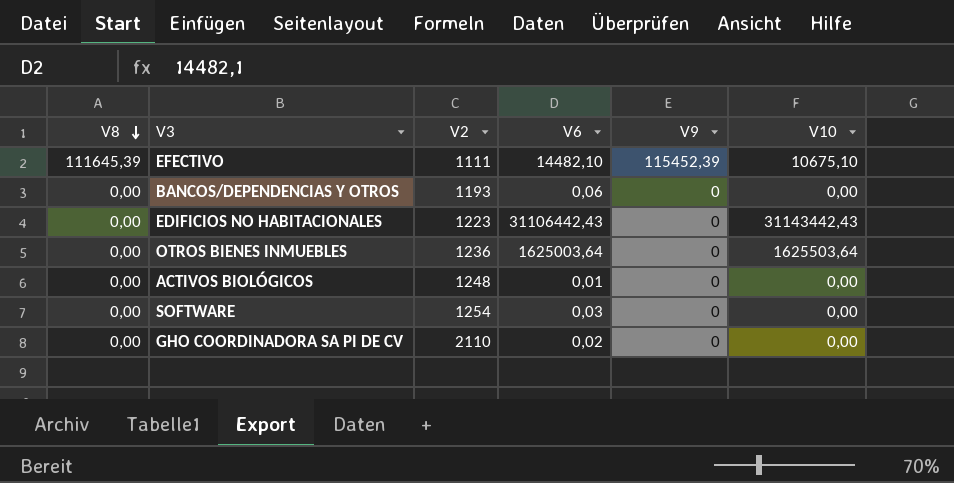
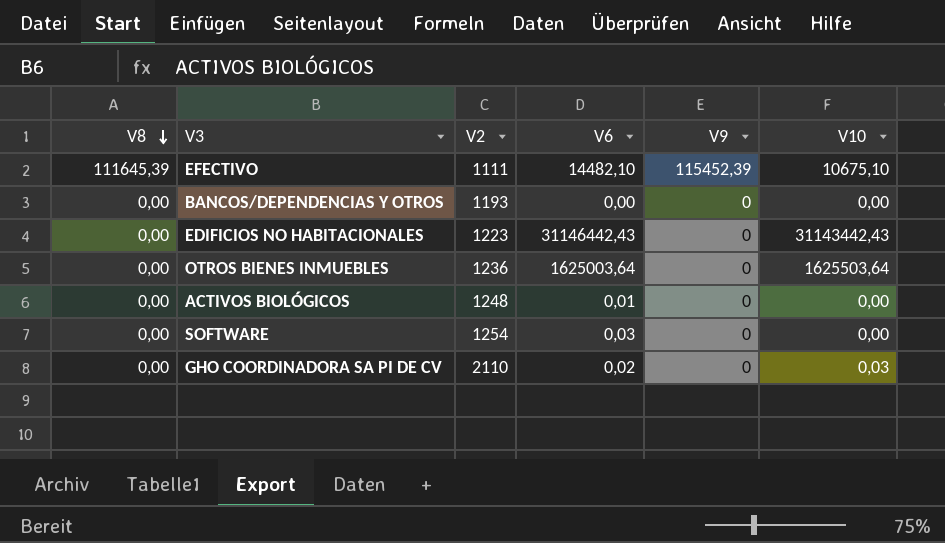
BANCOS/DEPENDENCIAS Y OTROS | V6: 0,06 -> 0,00
EDIFICIOS NO HABITACIONALES | V6: 31106442,43 -> 31146442,43
GHO COORDINADORA SA PI DE CV | V10: 0,00 -> 0,03

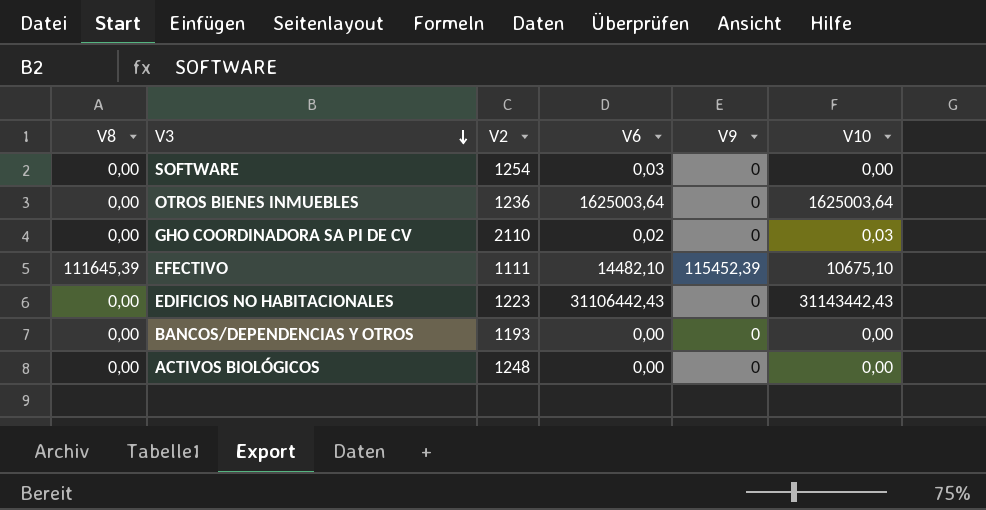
row order: V8 descending -> V3 descending
OTROS BIENES INMUEBLES | V10: 1625503,64 -> 1625003,64
EDIFICIOS NO HABITACIONALES | V6: 31146442,43 -> 31106442,43
ACTIVOS BIOLÓGICOS | V6: 0,01 -> 0,00

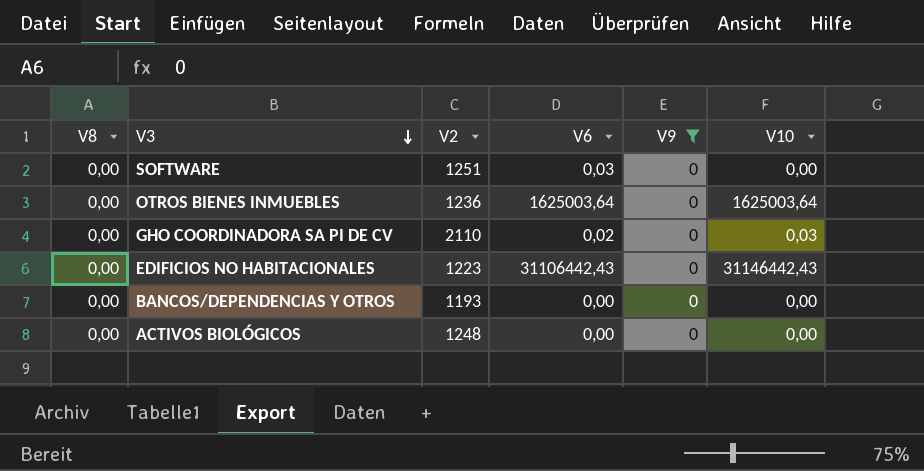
filter: none -> V9 = 0
SOFTWARE | V2: 1254 -> 1251
EDIFICIOS NO HABITACIONALES | V10: 31143442,43 -> 31146442,43

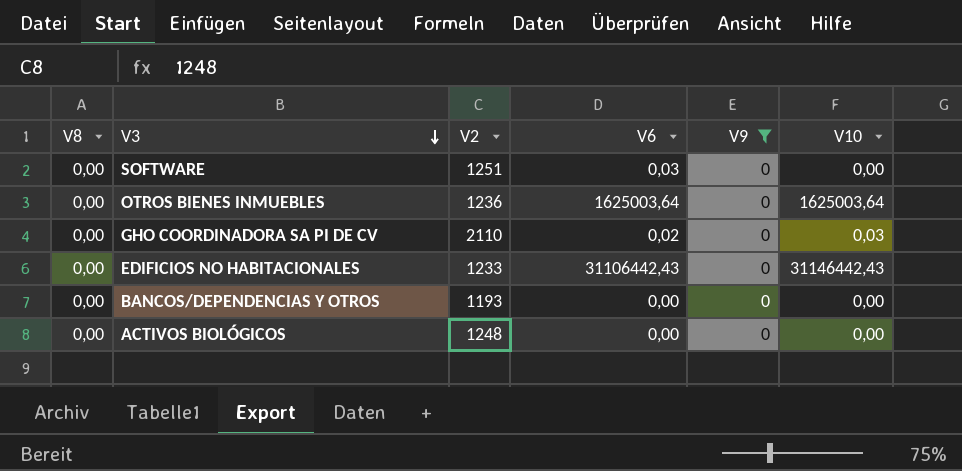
EDIFICIOS NO HABITACIONALES | V2: 1223 -> 1233

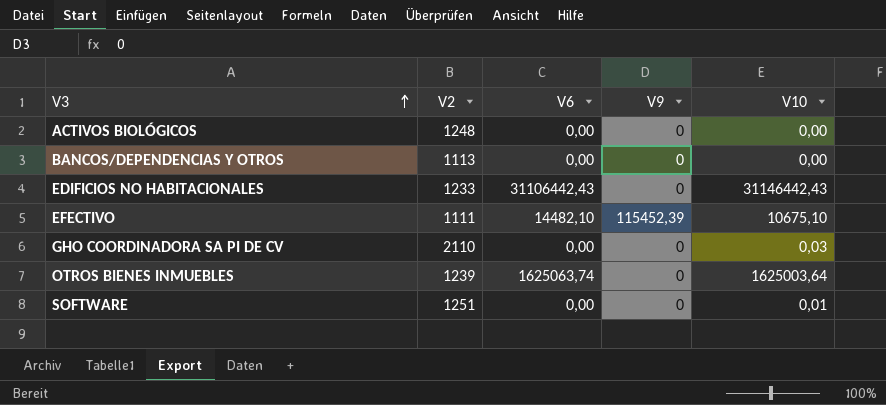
filter: V9 = 0 -> none
row order: V3 descending -> V3 ascending
column V8 | position: 1 -> none
BANCOS/DEPENDENCIAS Y OTROS | V2: 1193 -> 1113
GHO COORDINADORA SA PI DE CV | V6: 0,02 -> 0,00
OTROS BIENES INMUEBLES | V2: 1236 -> 1239
OTROS BIENES INMUEBLES | V6: 1625003,64 -> 1625063,74
SOFTWARE | V6: 0,03 -> 0,00
SOFTWARE | V10: 0,00 -> 0,01

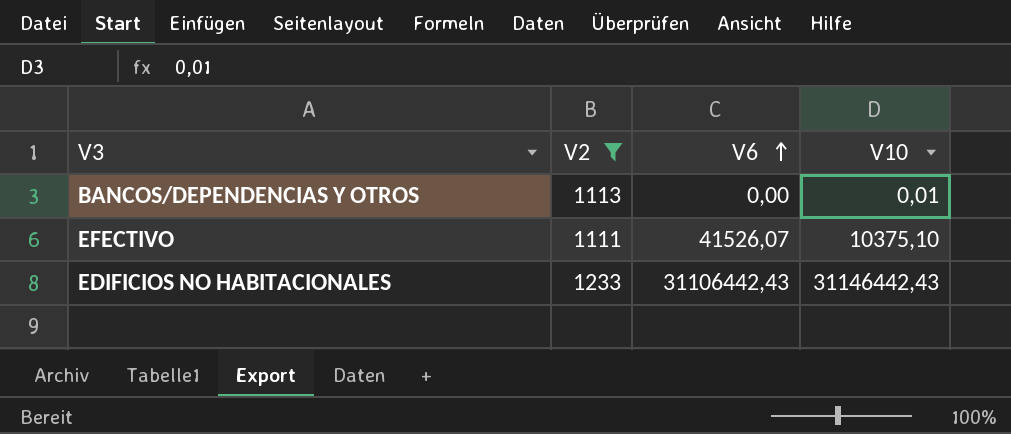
filter: none -> V2 <= 1233
row order: V3 ascending -> V6 ascending
column V9 | position: 4 -> none
BANCOS/DEPENDENCIAS Y OTROS | V10: 0,00 -> 0,01
EFECTIVO | V6: 14482,10 -> 41526,07
EFECTIVO | V10: 10675,10 -> 10375,10

